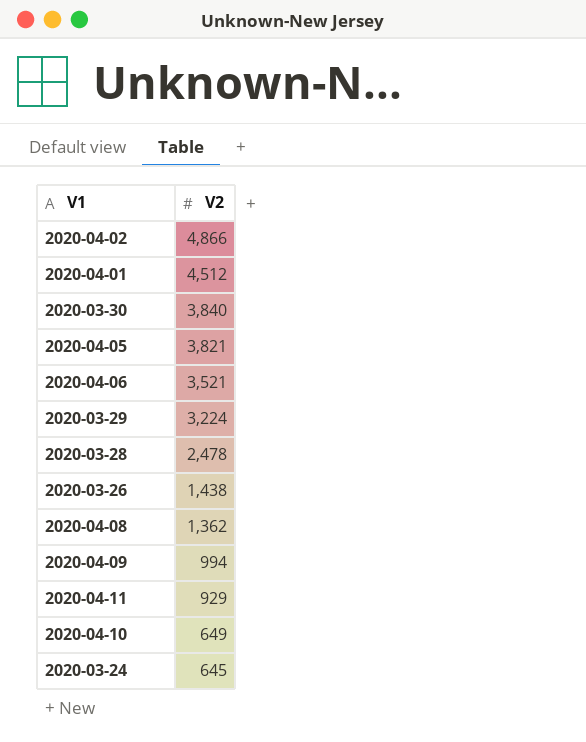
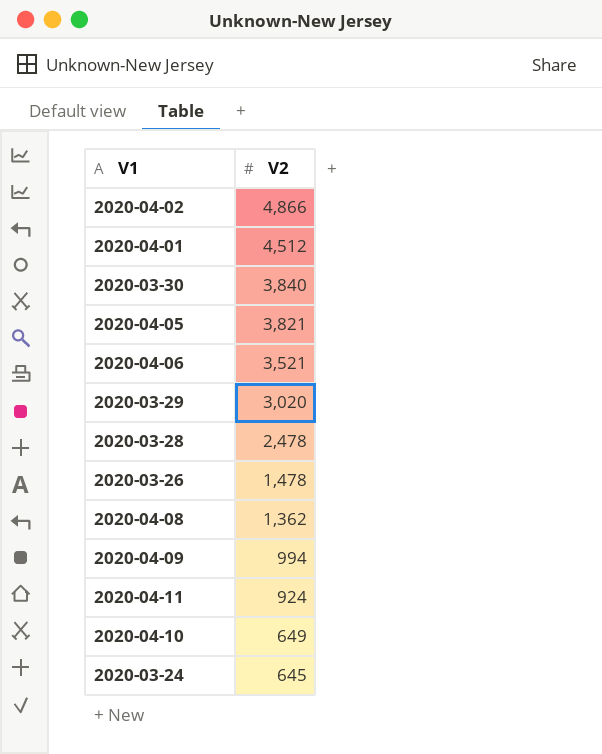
2020-03-29 | V2: 3,224 -> 3,020
2020-03-26 | V2: 1,438 -> 1,478
2020-04-11 | V2: 929 -> 924

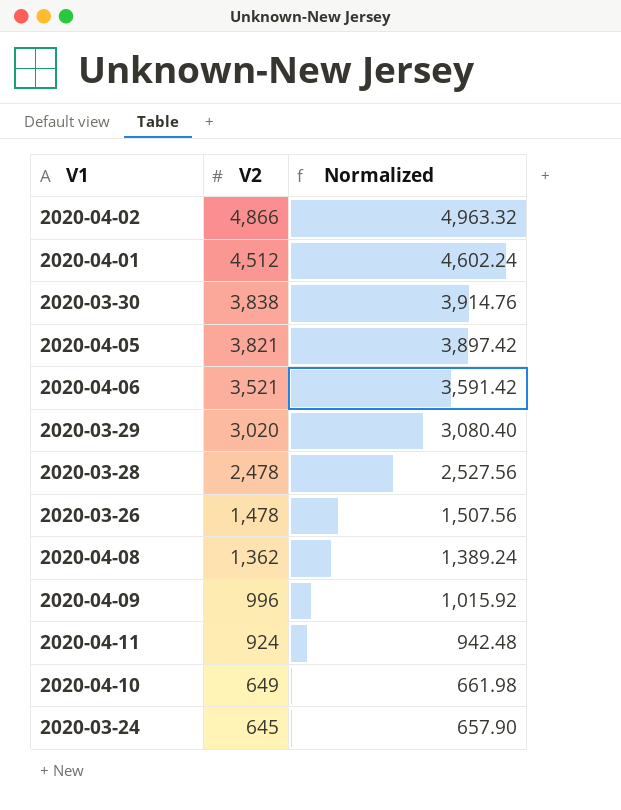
column Normalized | formula: none -> [V2] * 1.02
2020-03-30 | V2: 3,840 -> 3,838
2020-04-09 | V2: 994 -> 996

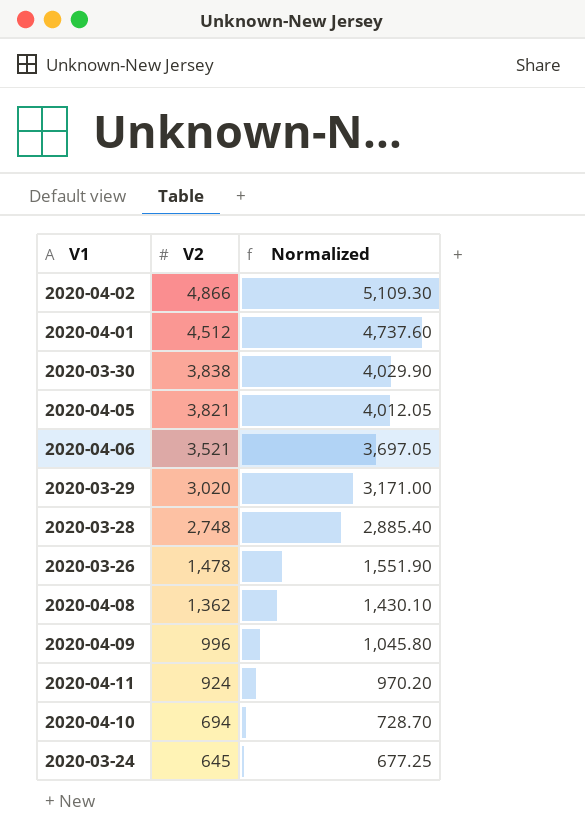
column Normalized | formula: [V2] * 1.02 -> [V2] * 1.05
2020-03-28 | V2: 2,478 -> 2,748
2020-04-10 | V2: 649 -> 694

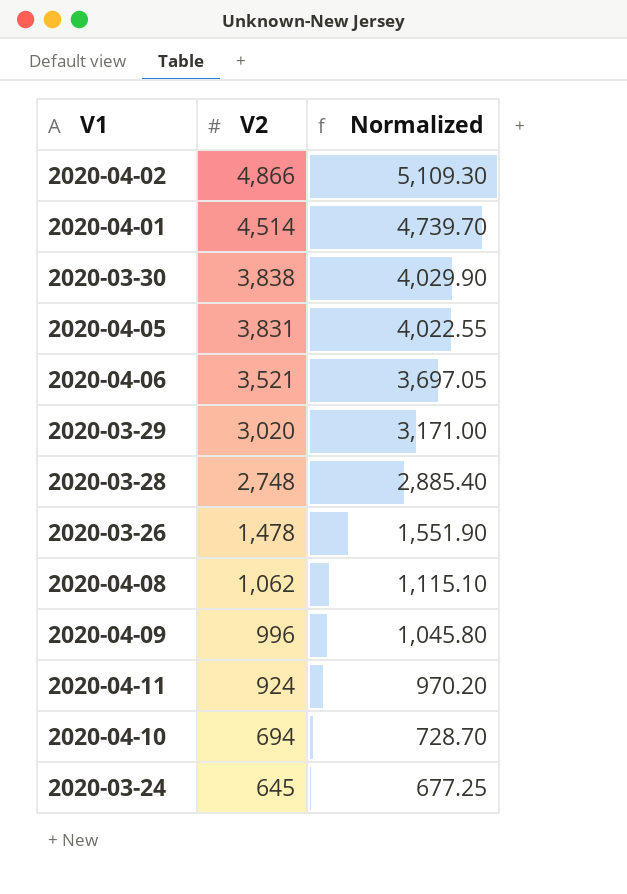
2020-04-01 | V2: 4,512 -> 4,514
2020-04-01 | Normalized: 4,737.60 -> 4,739.70
2020-04-05 | V2: 3,821 -> 3,831
2020-04-05 | Normalized: 4,012.05 -> 4,022.55
2020-04-08 | V2: 1,362 -> 1,062
2020-04-08 | Normalized: 1,430.10 -> 1,115.10

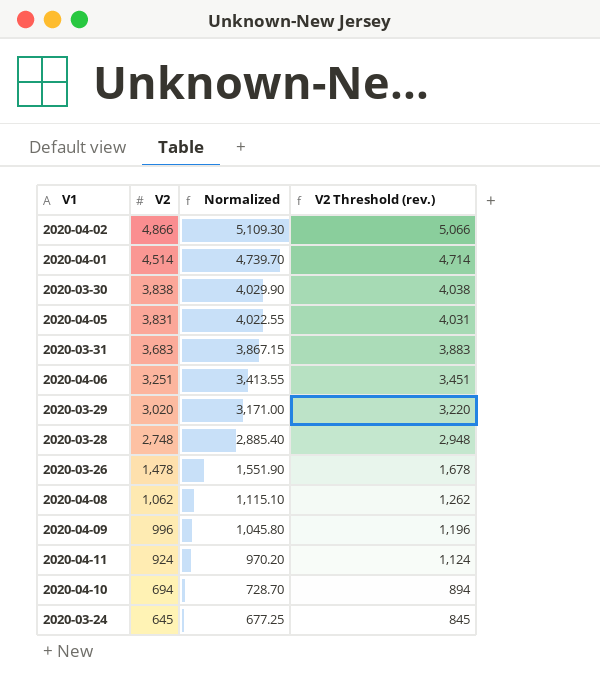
column V2 Threshold (rev.) | formula: none -> [V2] + 200
row 2020-03-31: none -> 3,683 | 3,867.15 | 3,883
2020-04-06 | V2: 3,521 -> 3,251
2020-04-06 | Normalized: 3,697.05 -> 3,413.55

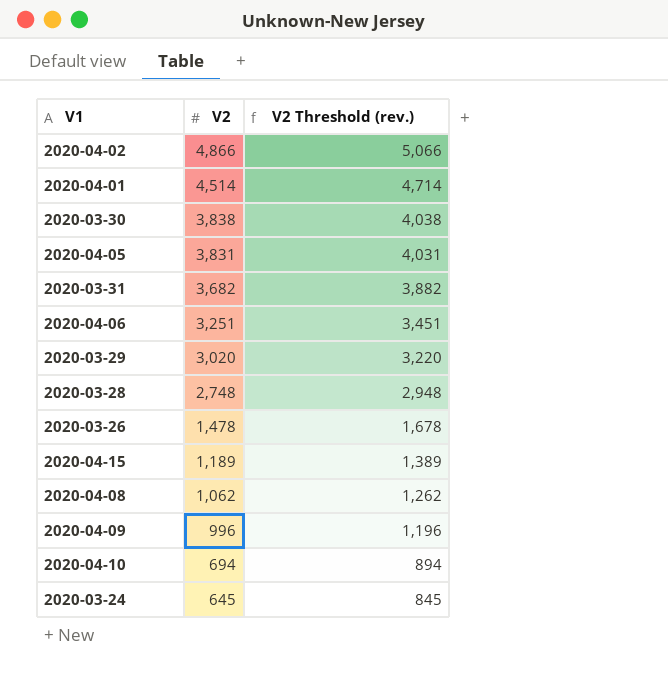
column Normalized | formula: [V2] * 1.05 -> none
row 2020-04-11: 924 | 970.20 | 1,124 -> none
2020-03-31 | V2: 3,683 -> 3,682
2020-03-31 | V2 Threshold (rev.): 3,883 -> 3,882
row 2020-04-15: none -> 1,189 | 1,389

